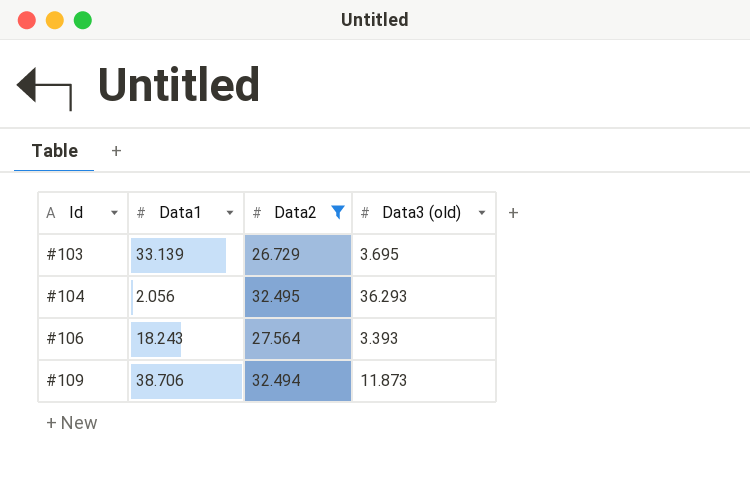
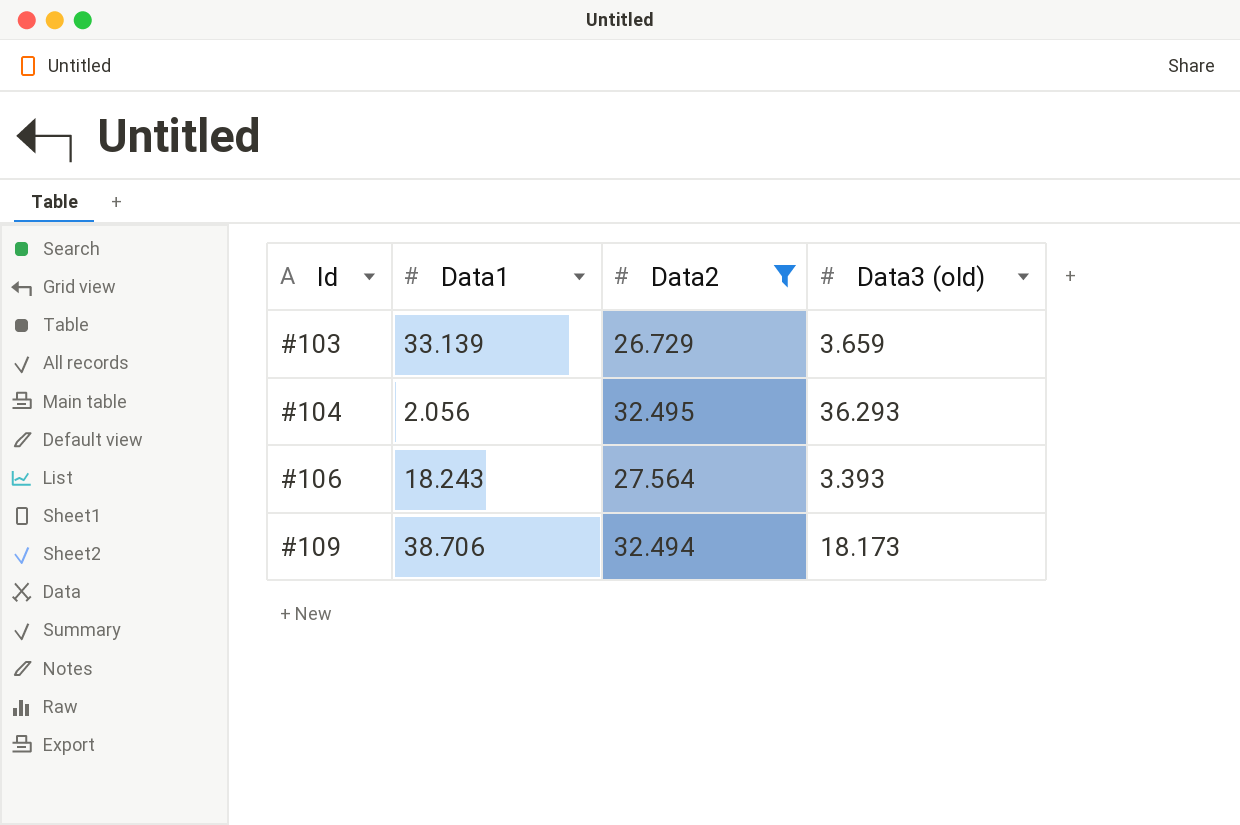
#103 | Data3 (old): 3.695 -> 3.659
#109 | Data3 (old): 11.873 -> 18.173

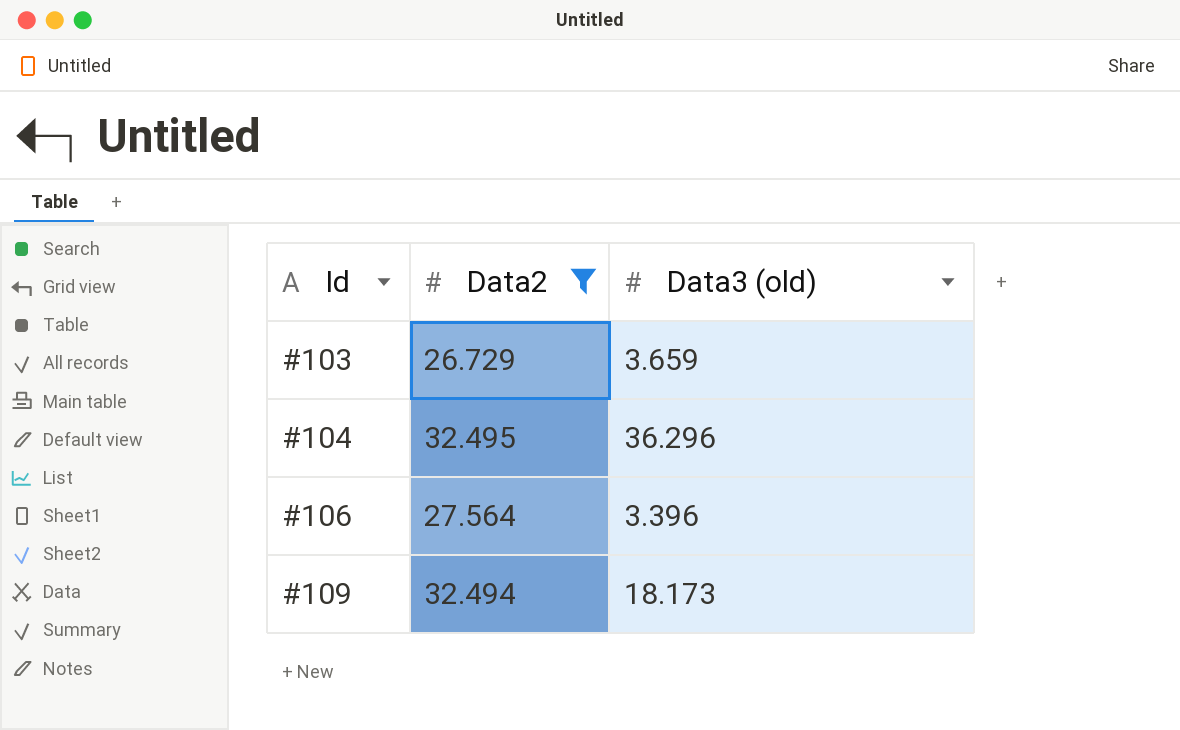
column Data1 | position: 2 -> none
#104 | Data3 (old): 36.293 -> 36.296
#106 | Data3 (old): 3.393 -> 3.396

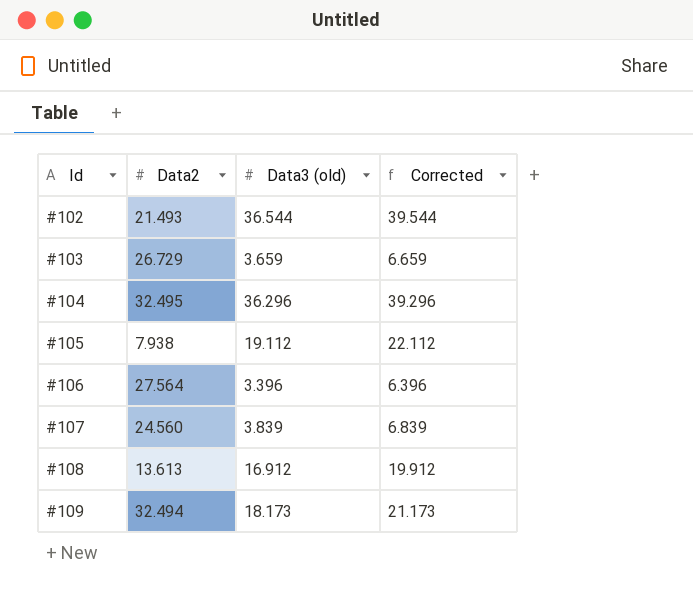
filter: Data2 >= 26.729 -> none
column Corrected | formula: none -> [Data3 (old)] + 3

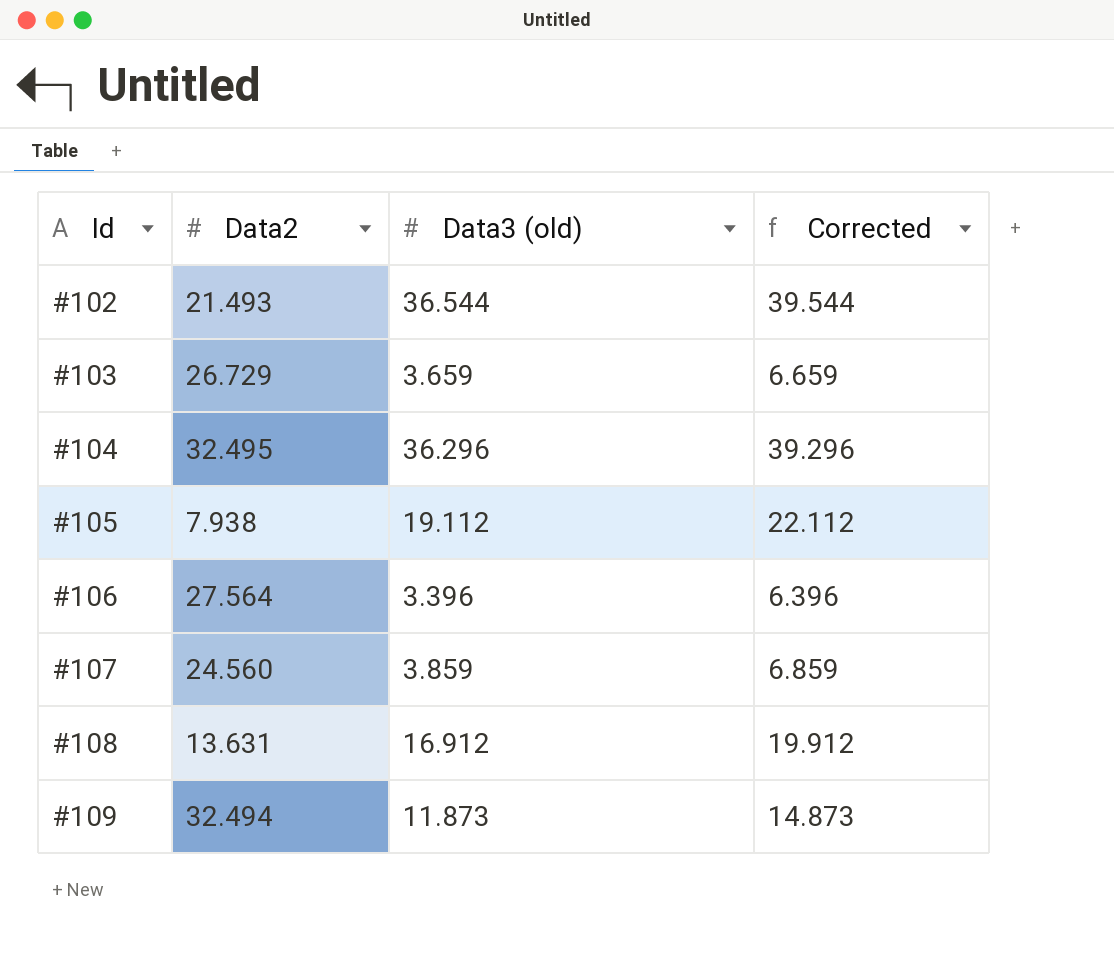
#107 | Data3 (old): 3.839 -> 3.859
#107 | Corrected: 6.839 -> 6.859
#108 | Data2: 13.613 -> 13.631
#109 | Data3 (old): 18.173 -> 11.873
#109 | Corrected: 21.173 -> 14.873

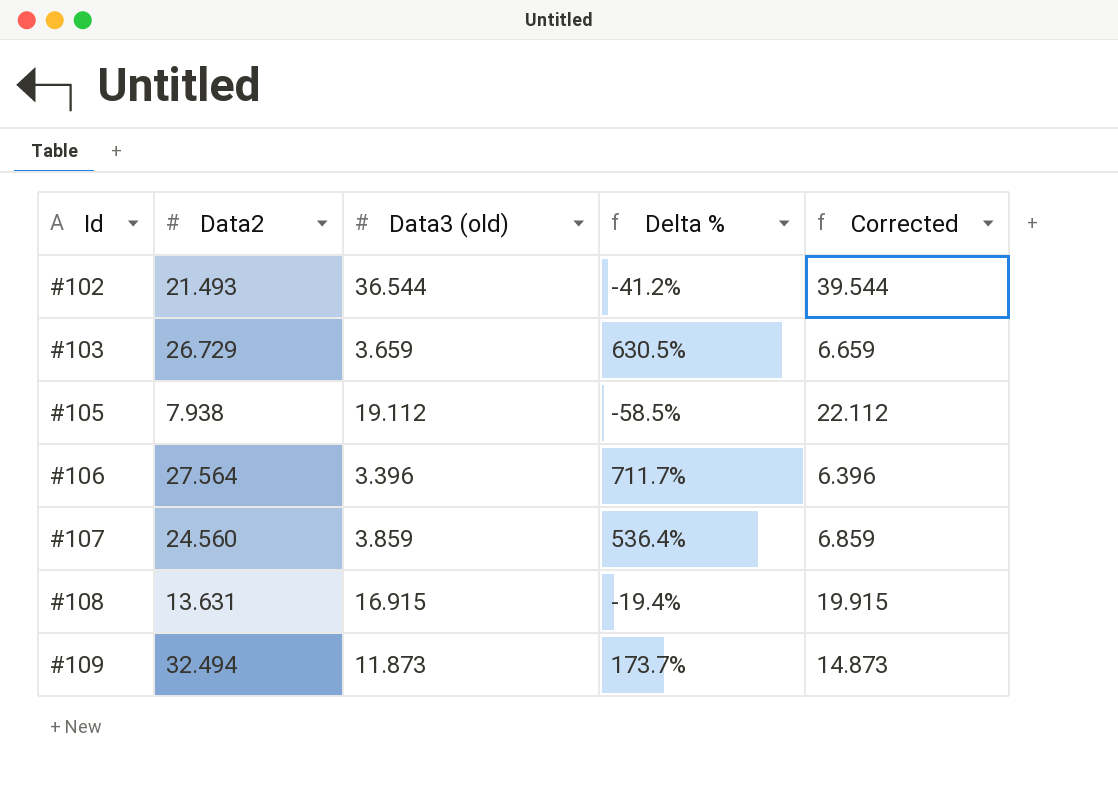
column Delta % | formula: none -> ([Data2] - [Data3 (old)]) / [Data3 (old)]
row #104: 32.495 | 36.296 | 39.296 -> none
#108 | Data3 (old): 16.912 -> 16.915
#108 | Corrected: 19.912 -> 19.915

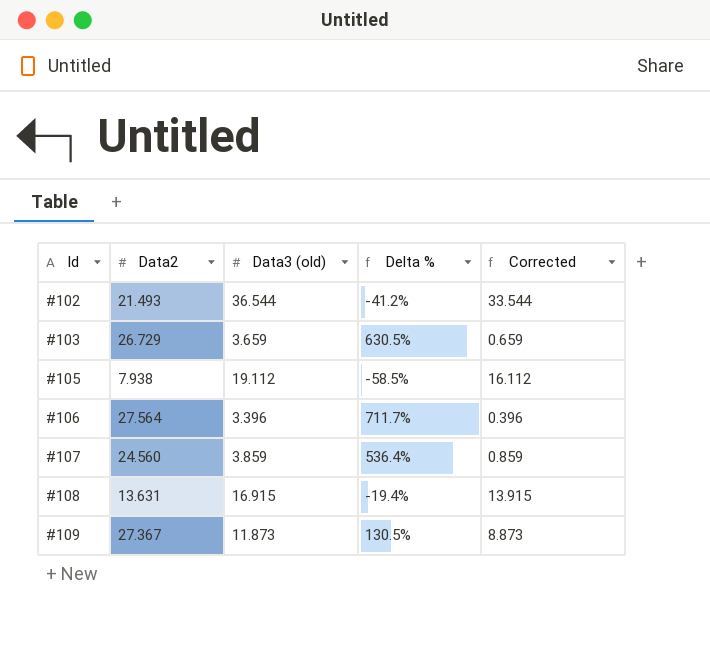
column Corrected | formula: [Data3 (old)] + 3 -> [Data3 (old)] - 3
#109 | Data2: 32.494 -> 27.367
#109 | Delta %: 173.7% -> 130.5%

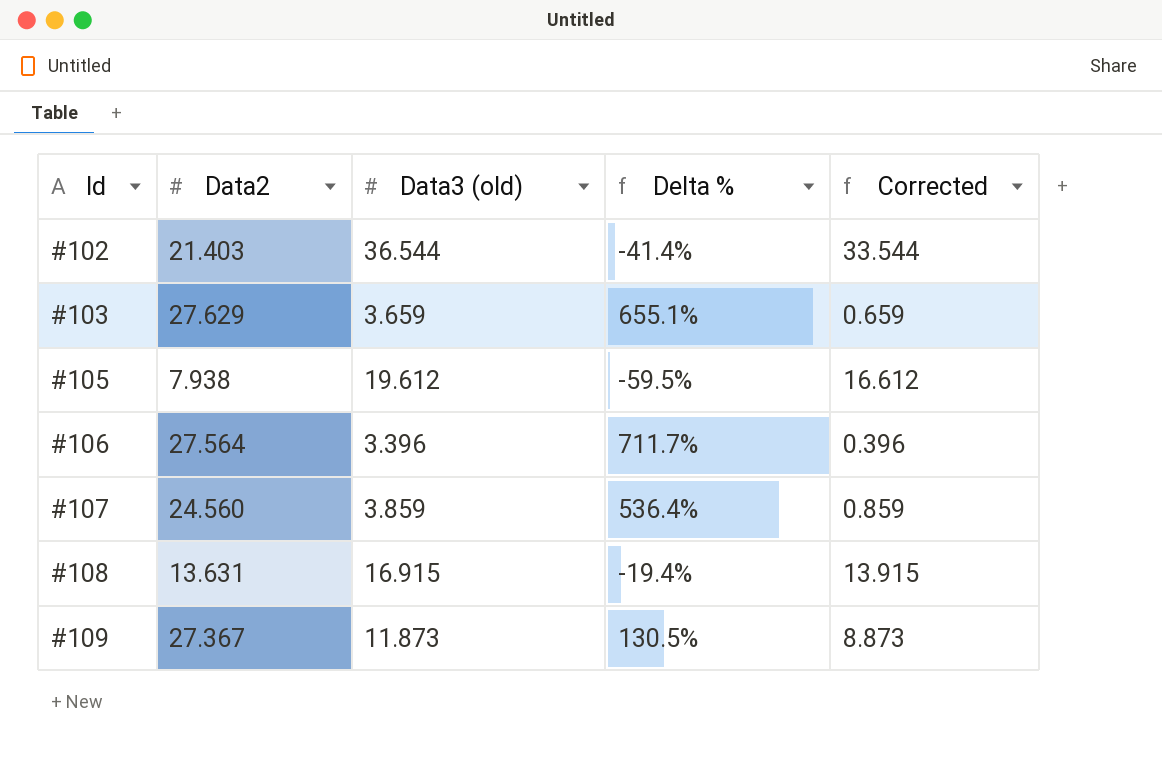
#102 | Data2: 21.493 -> 21.403
#102 | Delta %: -41.2% -> -41.4%
#103 | Data2: 26.729 -> 27.629
#103 | Delta %: 630.5% -> 655.1%
#105 | Data3 (old): 19.112 -> 19.612
#105 | Delta %: -58.5% -> -59.5%
#105 | Corrected: 16.112 -> 16.612

